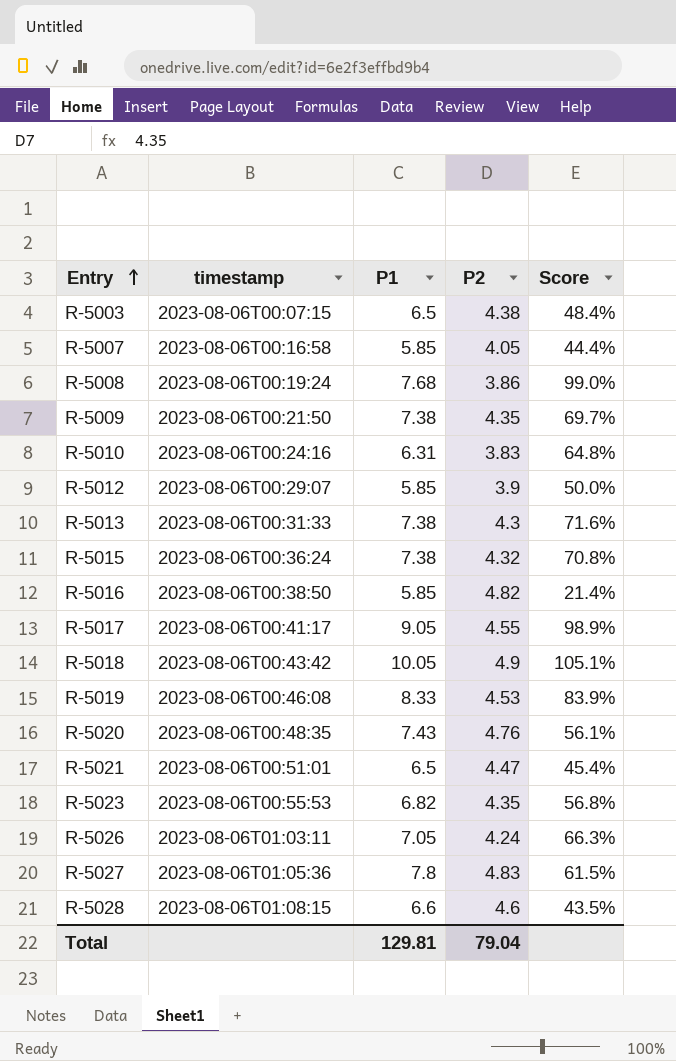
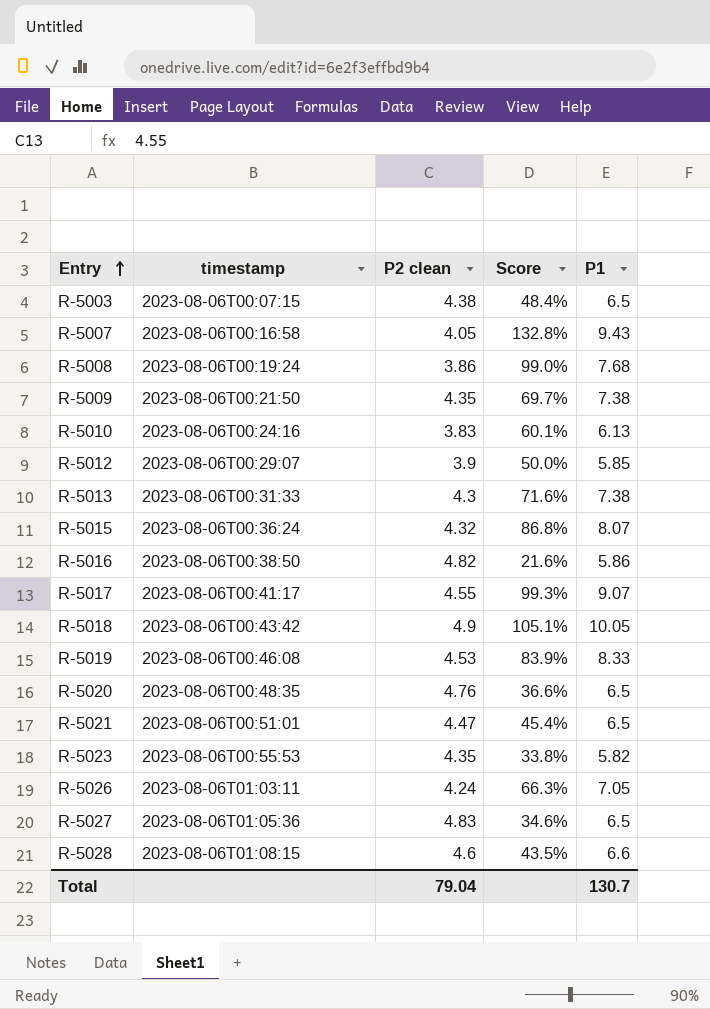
column name: P2 -> P2 clean
column P1 | position: 3 -> 5
R-5007 | Score: 44.4% -> 132.8%
R-5007 | P1: 5.85 -> 9.43
R-5010 | Score: 64.8% -> 60.1%
R-5010 | P1: 6.31 -> 6.13
R-5015 | Score: 70.8% -> 86.8%
R-5015 | P1: 7.38 -> 8.07
R-5016 | Score: 21.4% -> 21.6%
R-5016 | P1: 5.85 -> 5.86
R-5017 | Score: 98.9% -> 99.3%
R-5017 | P1: 9.05 -> 9.07
R-5020 | Score: 56.1% -> 36.6%
R-5020 | P1: 7.43 -> 6.5
R-5023 | Score: 56.8% -> 33.8%
R-5023 | P1: 6.82 -> 5.82
R-5027 | Score: 61.5% -> 34.6%
R-5027 | P1: 7.8 -> 6.5
Total | P1: 129.81 -> 130.7

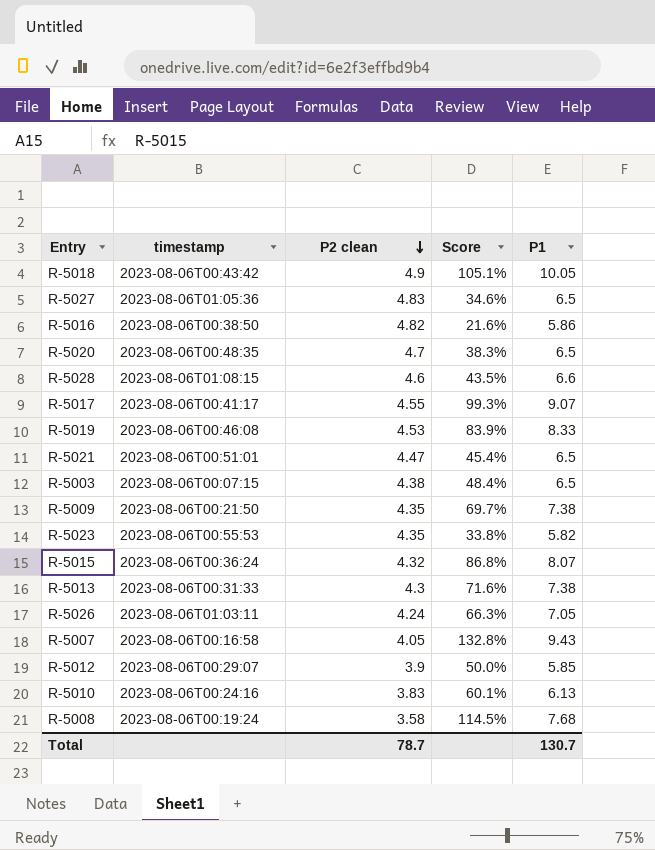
row order: Entry ascending -> P2 clean descending
R-5020 | P2 clean: 4.76 -> 4.7
R-5020 | Score: 36.6% -> 38.3%
R-5008 | P2 clean: 3.86 -> 3.58
R-5008 | Score: 99.0% -> 114.5%
Total | P2 clean: 79.04 -> 78.7

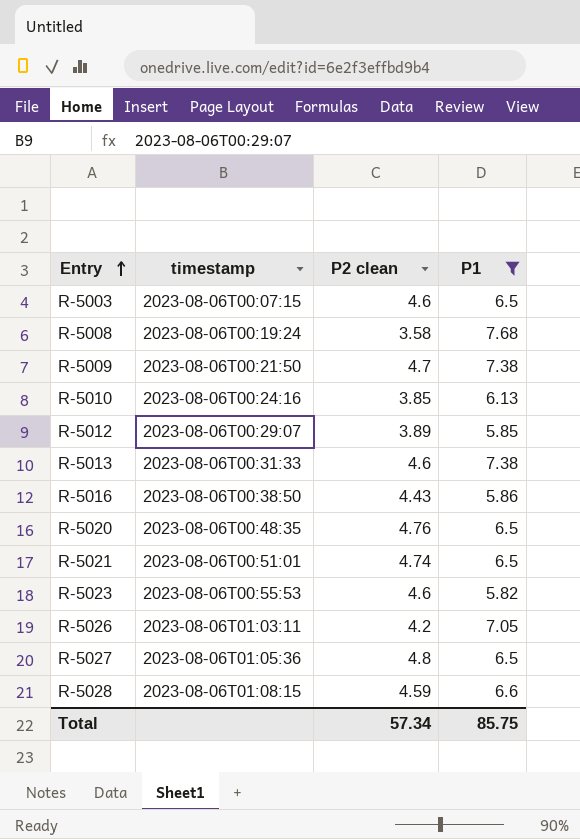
filter: none -> P1 <= 7.68
row order: P2 clean descending -> Entry ascending
column Score | formula: ([P1] - [P2 clean]) / [P2 clean] -> none
R-5003 | P2 clean: 4.38 -> 4.6
R-5009 | P2 clean: 4.35 -> 4.7
R-5010 | P2 clean: 3.83 -> 3.85
R-5012 | P2 clean: 3.9 -> 3.89
R-5013 | P2 clean: 4.3 -> 4.6
R-5016 | P2 clean: 4.82 -> 4.43
R-5020 | P2 clean: 4.7 -> 4.76
R-5021 | P2 clean: 4.47 -> 4.74
R-5023 | P2 clean: 4.35 -> 4.6
R-5026 | P2 clean: 4.24 -> 4.2
R-5027 | P2 clean: 4.83 -> 4.8
R-5028 | P2 clean: 4.6 -> 4.59
Total | P2 clean: 78.7 -> 57.34
Total | P1: 130.7 -> 85.75

